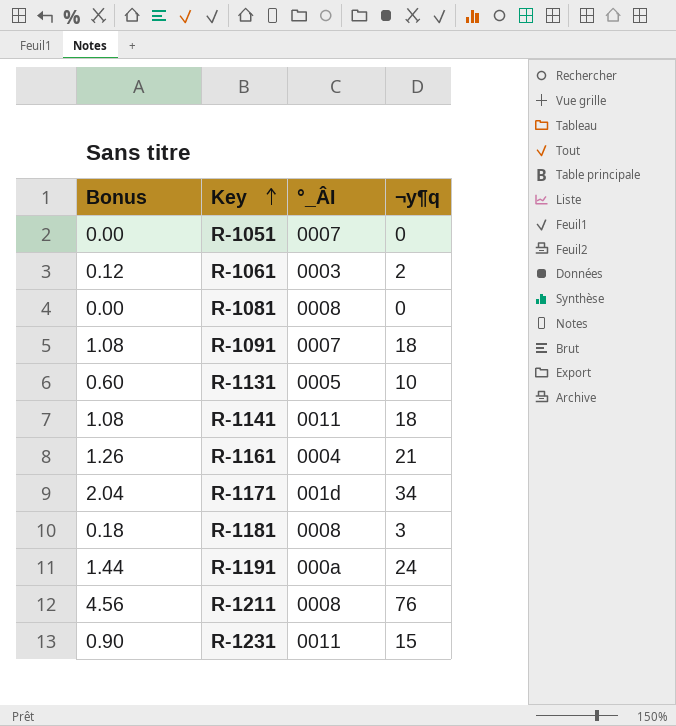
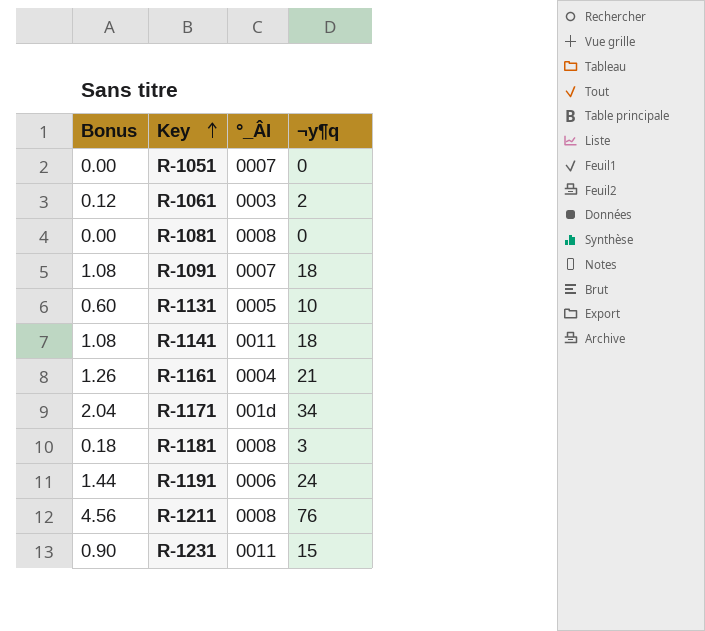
R-1191 | °_ÂI: 000a -> 0006

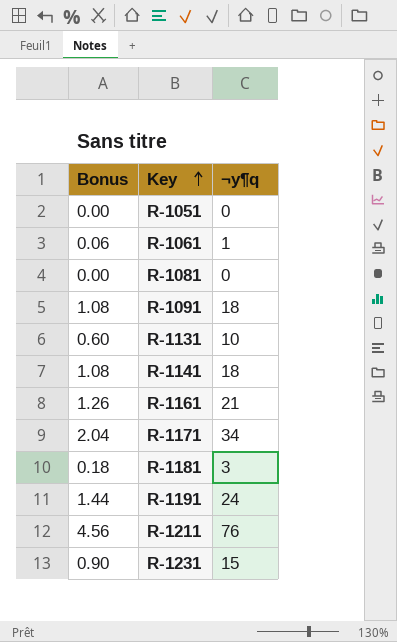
column °_ÂI | position: 3 -> none
R-1061 | Bonus: 0.12 -> 0.06
R-1061 | ¬y¶q: 2 -> 1

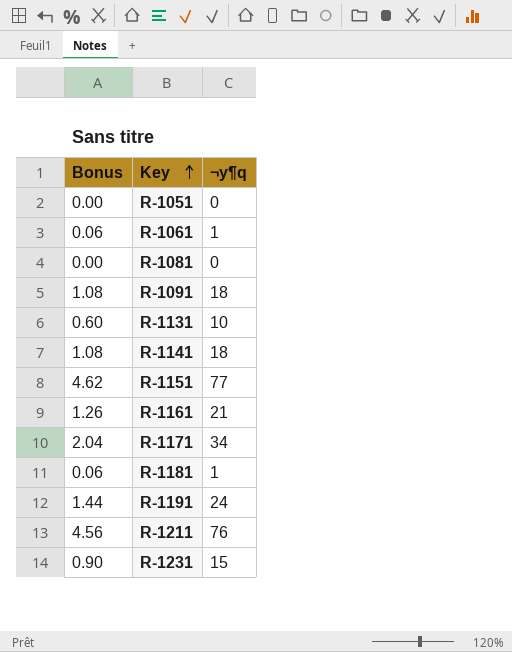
row R-1151: none -> 4.62 | 77
R-1181 | Bonus: 0.18 -> 0.06
R-1181 | ¬y¶q: 3 -> 1

